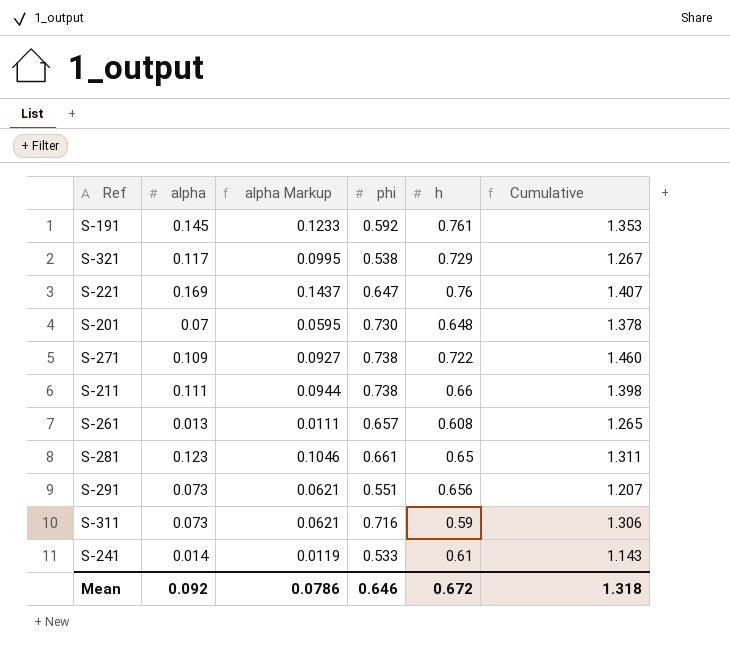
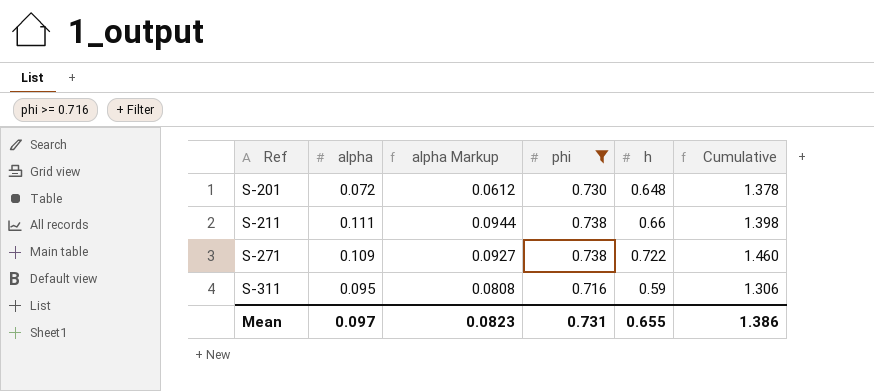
filter: none -> phi >= 0.716
row order: none -> Ref ascending
S-201 | alpha: 0.07 -> 0.072
S-201 | alpha Markup: 0.0595 -> 0.0612
S-311 | alpha: 0.073 -> 0.095
S-311 | alpha Markup: 0.0621 -> 0.0808
Mean | alpha: 0.092 -> 0.097
Mean | alpha Markup: 0.0786 -> 0.0823
Mean | phi: 0.646 -> 0.731
Mean | h: 0.672 -> 0.655
Mean | Cumulative: 1.318 -> 1.386

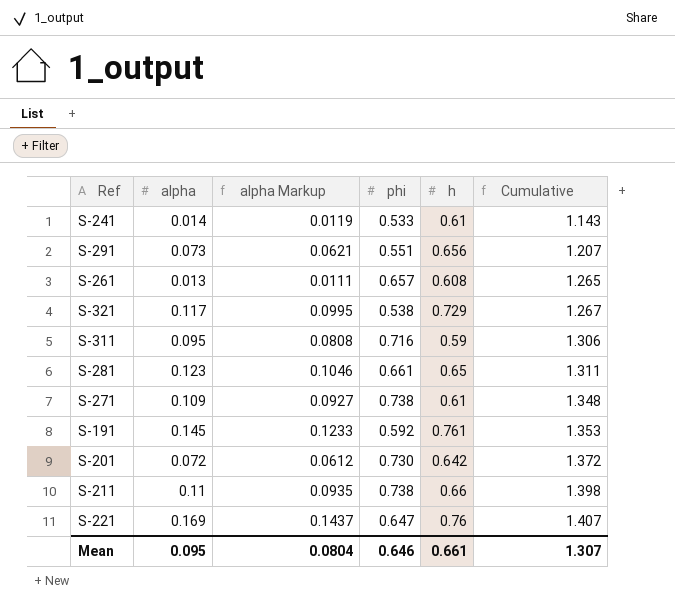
filter: phi >= 0.716 -> none
row order: Ref ascending -> Cumulative ascending
S-271 | h: 0.722 -> 0.61
S-271 | Cumulative: 1.460 -> 1.348
S-201 | h: 0.648 -> 0.642
S-201 | Cumulative: 1.378 -> 1.372
S-211 | alpha: 0.111 -> 0.11
S-211 | alpha Markup: 0.0944 -> 0.0935
Mean | alpha: 0.097 -> 0.095
Mean | alpha Markup: 0.0823 -> 0.0804
Mean | phi: 0.731 -> 0.646
Mean | h: 0.655 -> 0.661
Mean | Cumulative: 1.386 -> 1.307

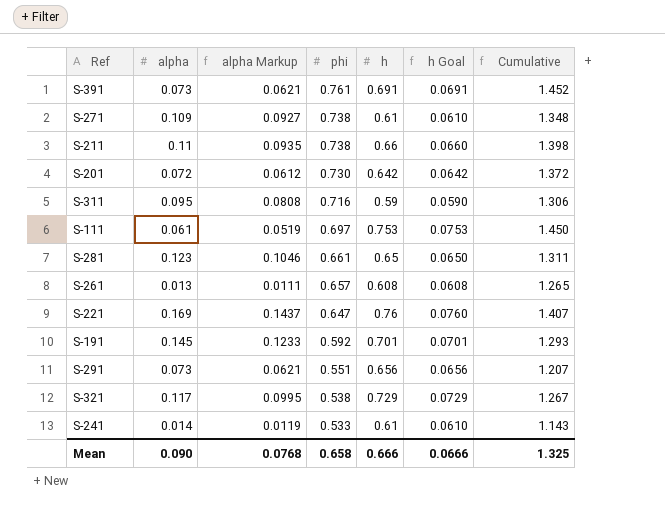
row order: Cumulative ascending -> phi descending
column h Goal | formula: none -> [h] * 0.1
row S-391: none -> 0.073 | 0.0621 | 0.761 | 0.691 | 0.0691 | 1.452
row S-111: none -> 0.061 | 0.0519 | 0.697 | 0.753 | 0.0753 | 1.450
S-191 | h: 0.761 -> 0.701
S-191 | Cumulative: 1.353 -> 1.293
Mean | alpha: 0.095 -> 0.090
Mean | alpha Markup: 0.0804 -> 0.0768
Mean | phi: 0.646 -> 0.658
Mean | h: 0.661 -> 0.666
Mean | Cumulative: 1.307 -> 1.325

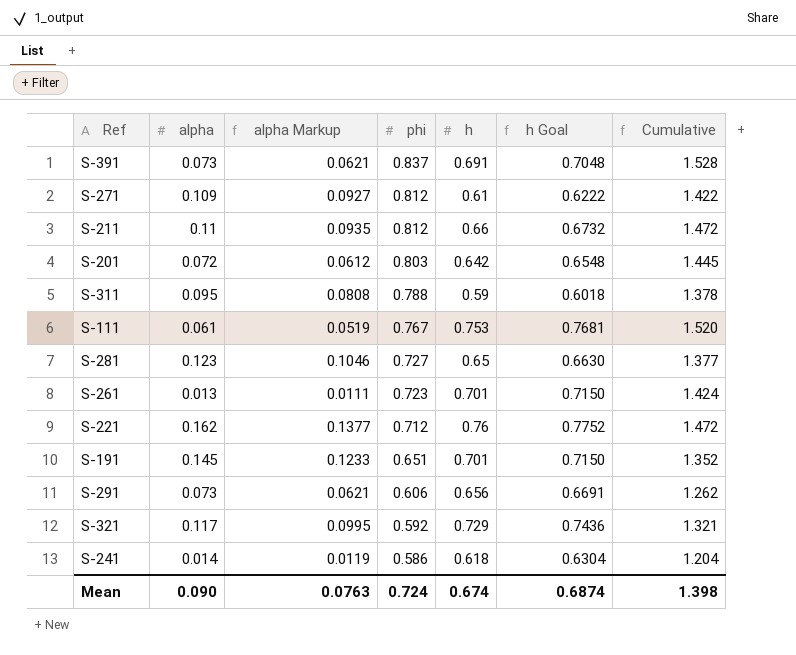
column h Goal | formula: [h] * 0.1 -> [h] * 1.02
S-391 | phi: 0.761 -> 0.837
S-391 | Cumulative: 1.452 -> 1.528
S-271 | phi: 0.738 -> 0.812
S-271 | Cumulative: 1.348 -> 1.422
S-211 | phi: 0.738 -> 0.812
S-211 | Cumulative: 1.398 -> 1.472
S-201 | phi: 0.730 -> 0.803
S-201 | Cumulative: 1.372 -> 1.445
S-311 | phi: 0.716 -> 0.788
S-311 | Cumulative: 1.306 -> 1.378
S-111 | phi: 0.697 -> 0.767
S-111 | Cumulative: 1.450 -> 1.520
S-281 | phi: 0.661 -> 0.727
S-281 | Cumulative: 1.311 -> 1.377
S-261 | phi: 0.657 -> 0.723
S-261 | h: 0.608 -> 0.701
S-261 | Cumulative: 1.265 -> 1.424
S-221 | alpha: 0.169 -> 0.162
S-221 | alpha Markup: 0.1437 -> 0.1377
S-221 | phi: 0.647 -> 0.712
S-221 | Cumulative: 1.407 -> 1.472
S-191 | phi: 0.592 -> 0.651
S-191 | Cumulative: 1.293 -> 1.352
S-291 | phi: 0.551 -> 0.606
S-291 | Cumulative: 1.207 -> 1.262
S-321 | phi: 0.538 -> 0.592
S-321 | Cumulative: 1.267 -> 1.321
S-241 | phi: 0.533 -> 0.586
S-241 | h: 0.61 -> 0.618
S-241 | Cumulative: 1.143 -> 1.204
Mean | alpha Markup: 0.0768 -> 0.0763
Mean | phi: 0.658 -> 0.724
Mean | h: 0.666 -> 0.674
Mean | h Goal: 0.0666 -> 0.6874
Mean | Cumulative: 1.325 -> 1.398

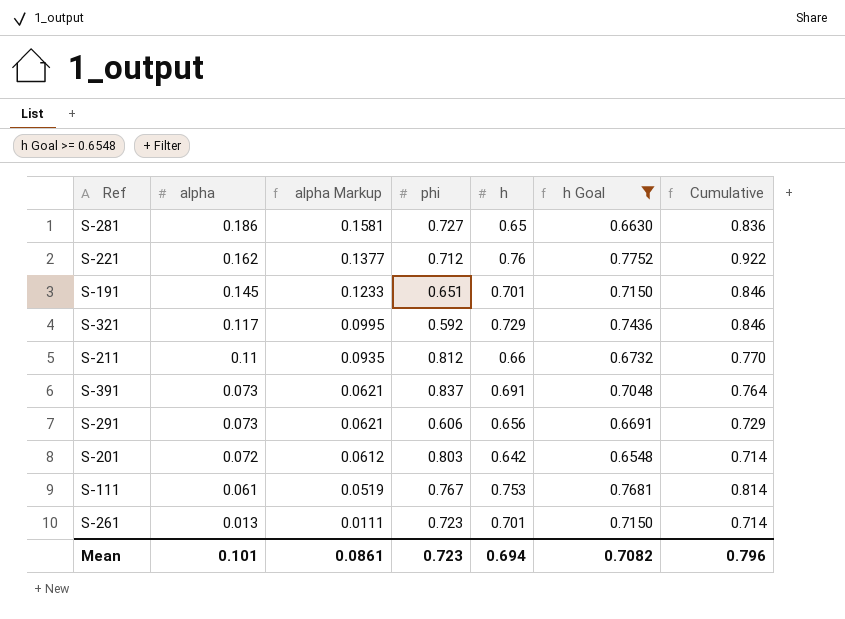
filter: none -> h Goal >= 0.6548
row order: phi descending -> alpha descending
column Cumulative | formula: [phi] + [h] -> [alpha] + [h]
S-281 | alpha: 0.123 -> 0.186
S-281 | alpha Markup: 0.1046 -> 0.1581
Mean | alpha: 0.090 -> 0.101
Mean | alpha Markup: 0.0763 -> 0.0861
Mean | phi: 0.724 -> 0.723
Mean | h: 0.674 -> 0.694
Mean | h Goal: 0.6874 -> 0.7082
Mean | Cumulative: 1.398 -> 0.796

